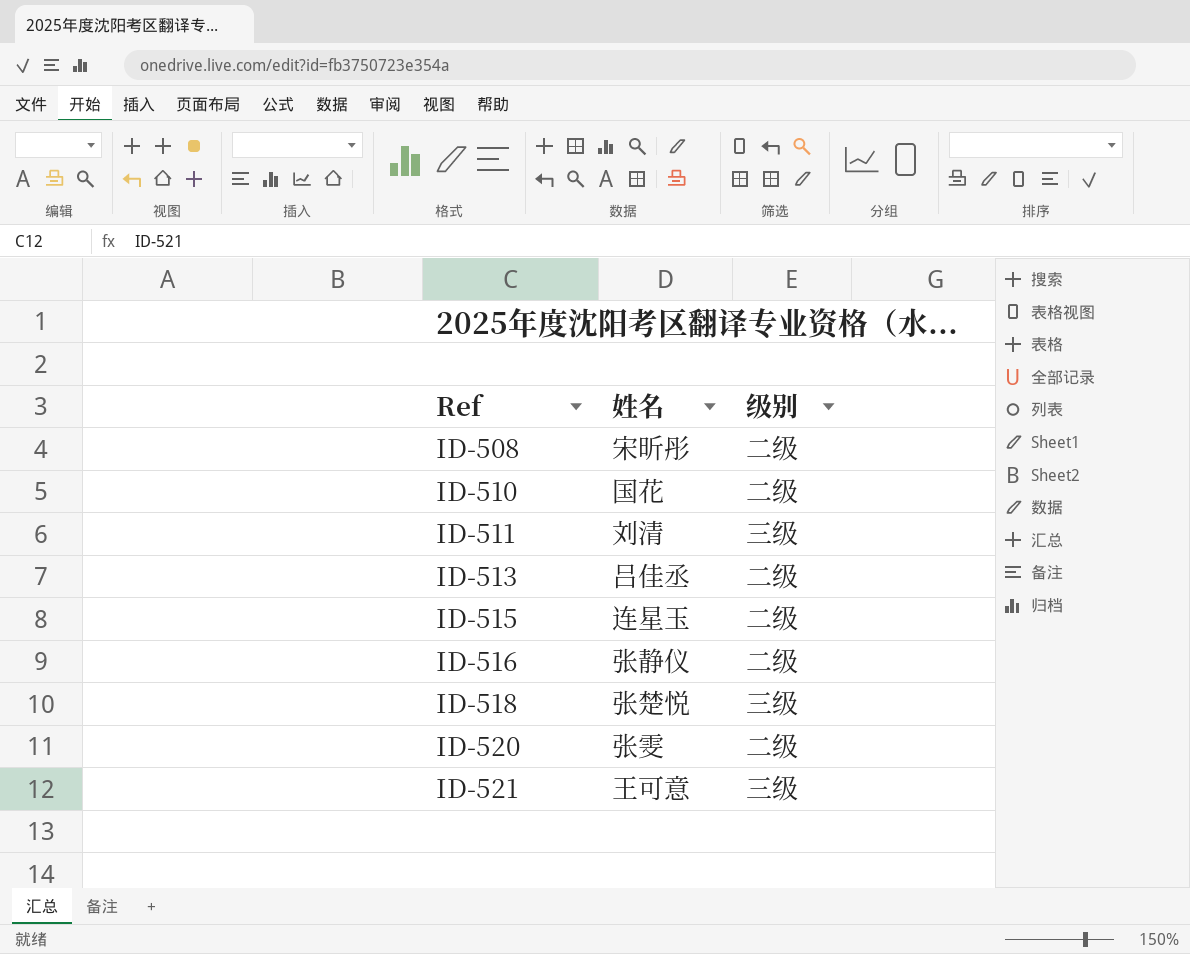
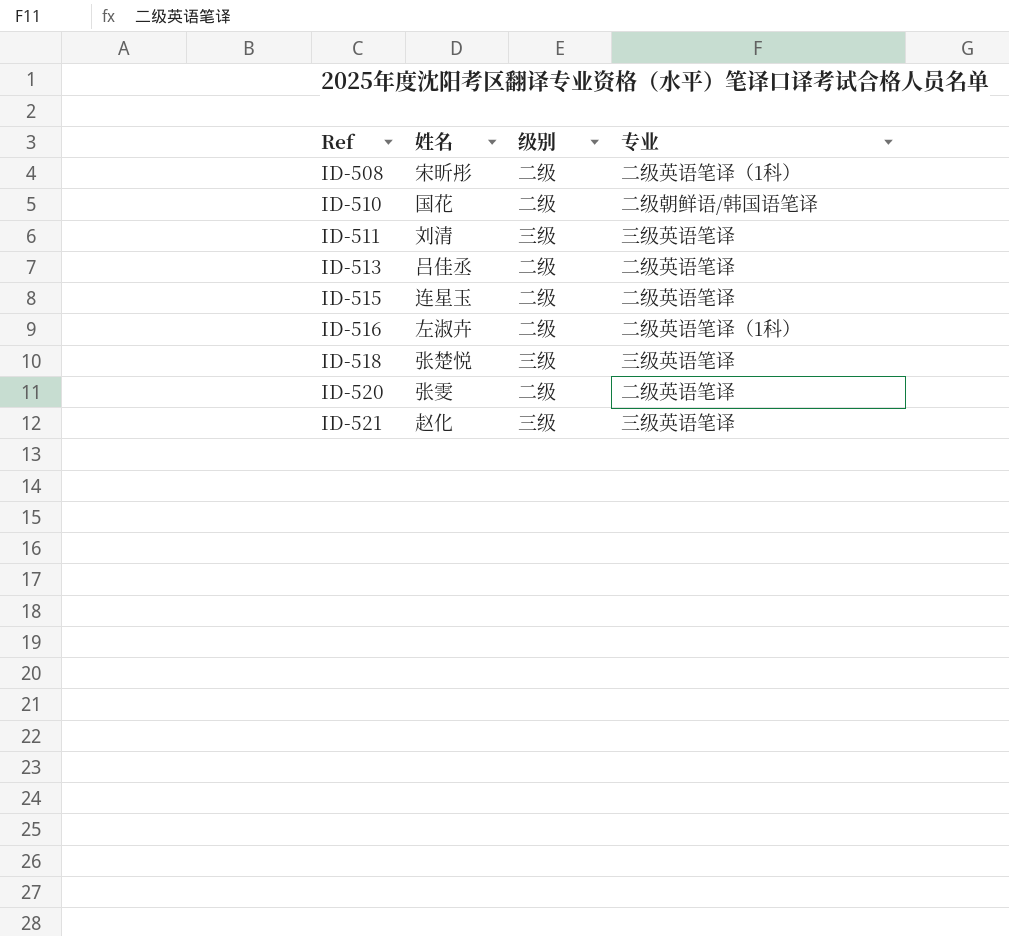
column 专业 | position: none -> 4
ID-516 | 姓名: 张静仪 -> 左淑卉
ID-521 | 姓名: 王可意 -> 赵化

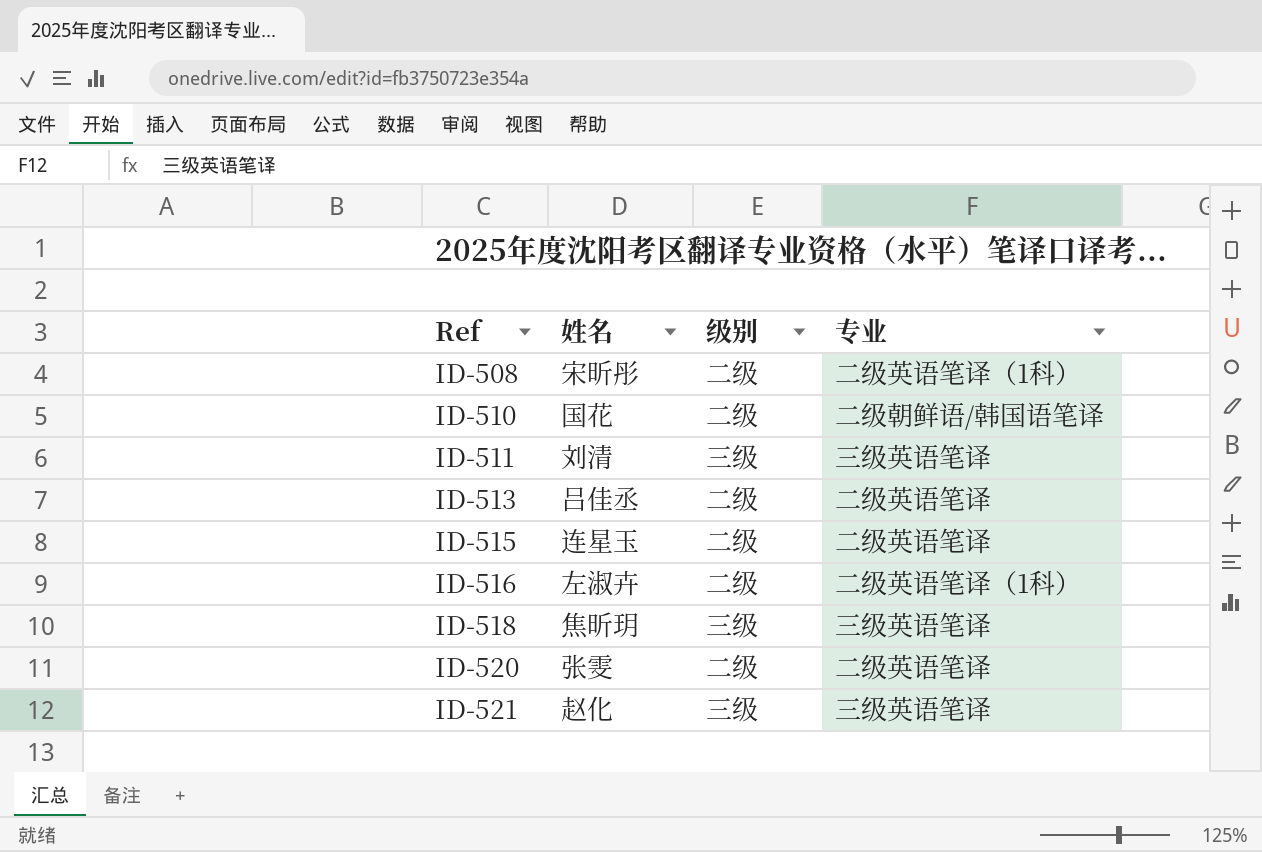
ID-518 | 姓名: 张楚悦 -> 焦昕玥

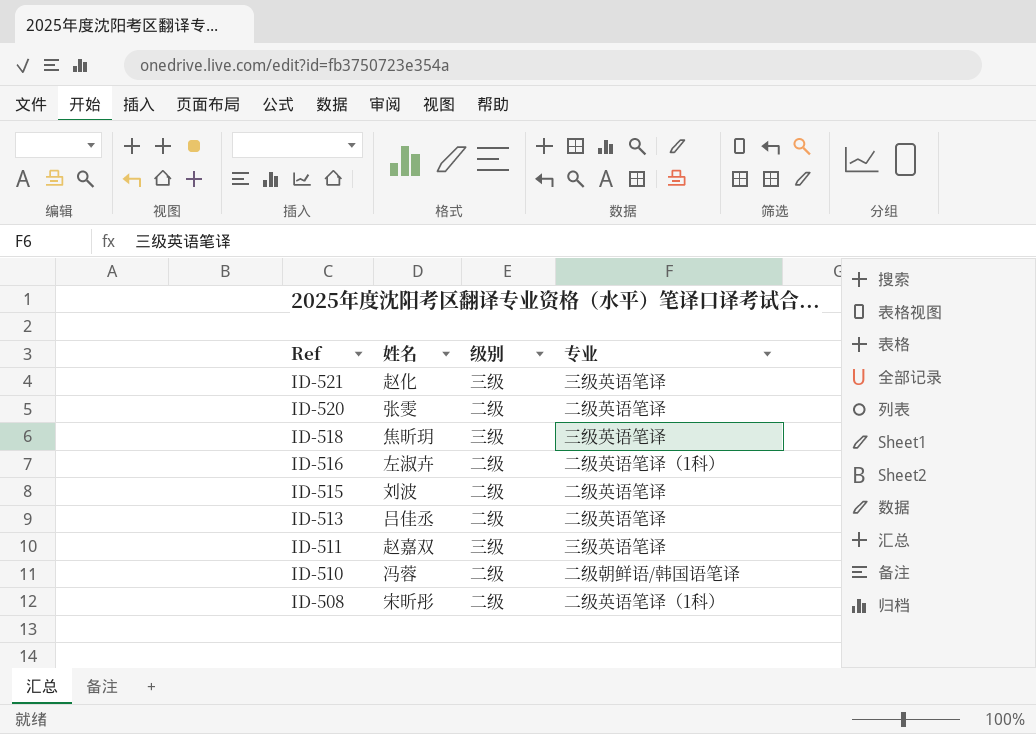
row order: Ref ascending -> Ref descending
ID-515 | 姓名: 连星玉 -> 刘波
ID-511 | 姓名: 刘清 -> 赵嘉双
ID-510 | 姓名: 国花 -> 冯蓉

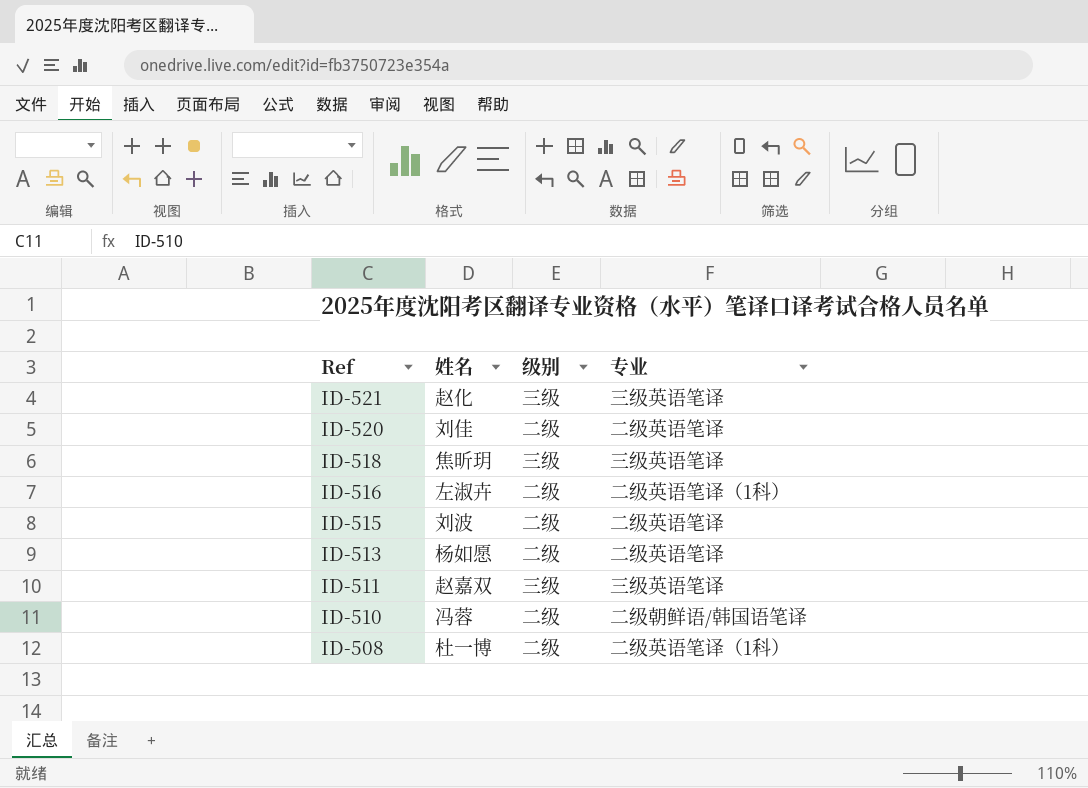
ID-520 | 姓名: 张雯 -> 刘佳
ID-513 | 姓名: 吕佳丞 -> 杨如愿
ID-508 | 姓名: 宋昕彤 -> 杜一博

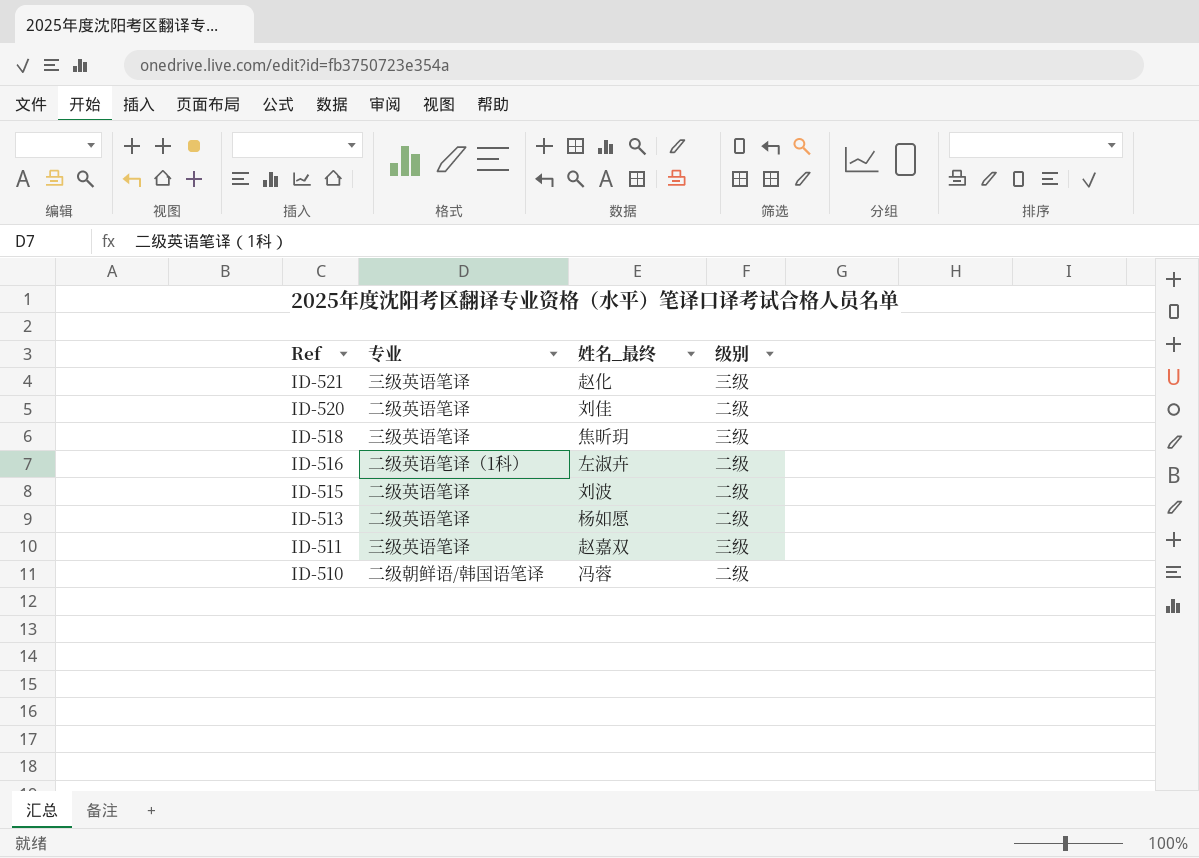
column 专业 | position: 4 -> 2
column name: 姓名 -> 姓名_最终
row ID-508: 杜一博 | 二级 | 二级英语笔译（1科） -> none

